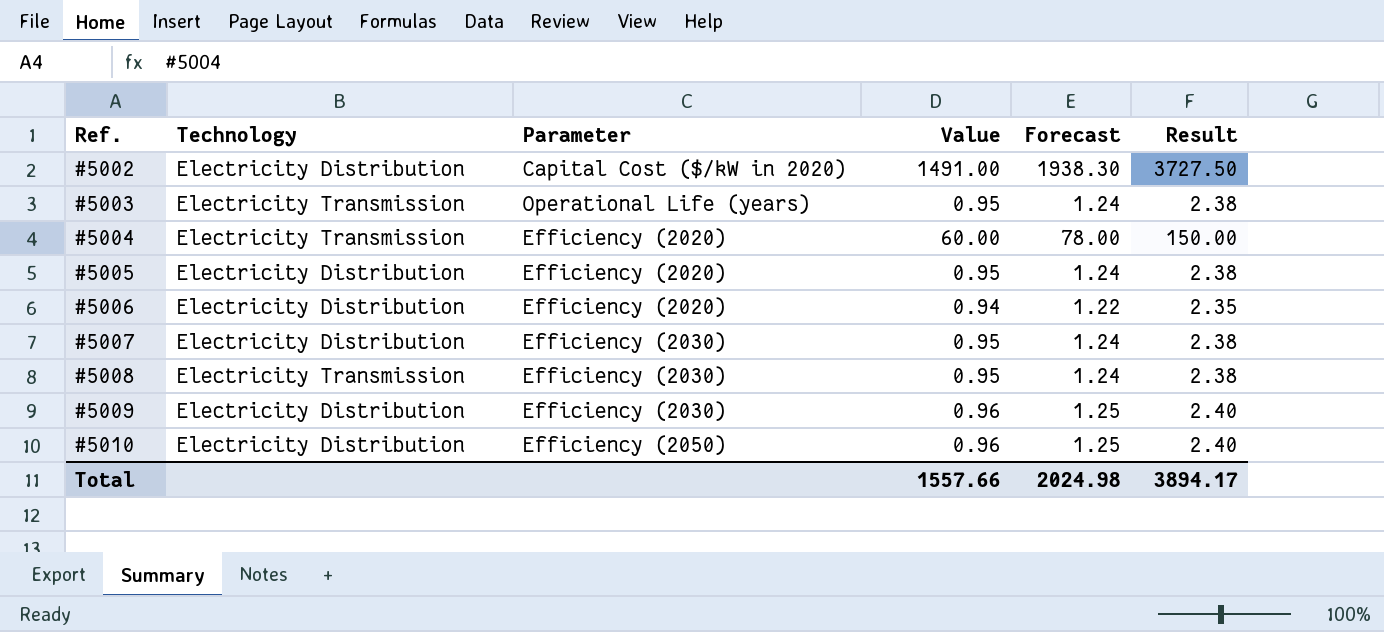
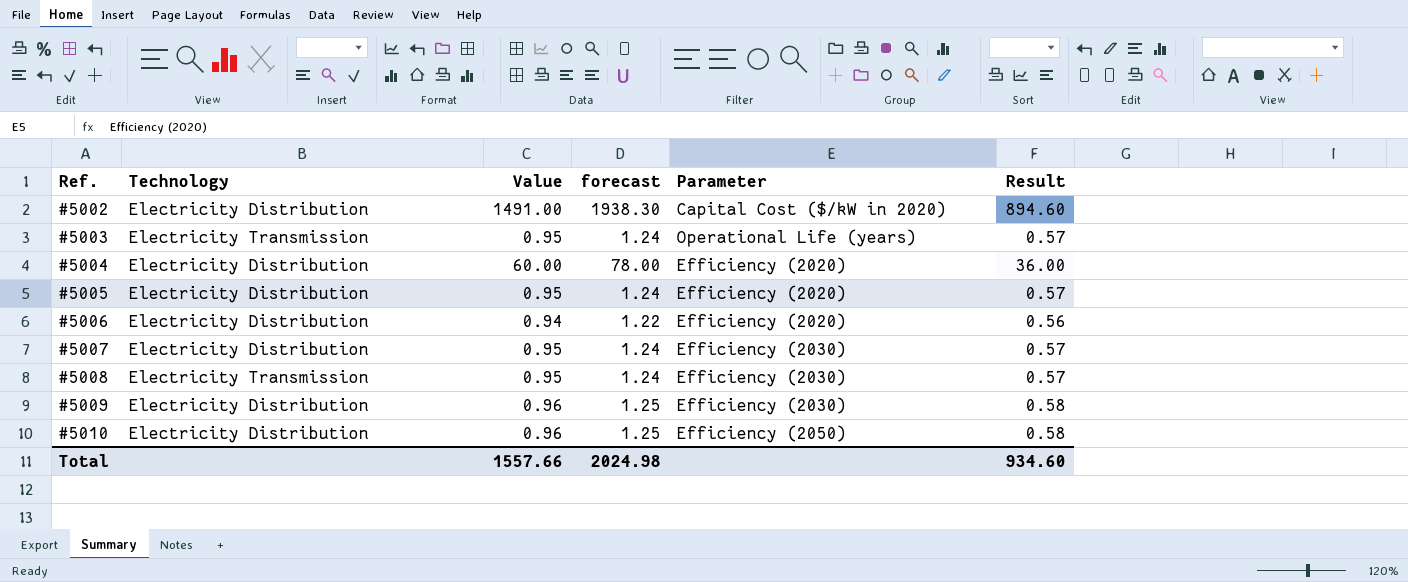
column name: Forecast -> forecast
column Parameter | position: 3 -> 5
column Result | formula: [Value] * 2.5 -> [Value] * 0.6
#5004 | Technology: Electricity Transmission -> Electricity Distribution
Total | Result: 3894.17 -> 934.60

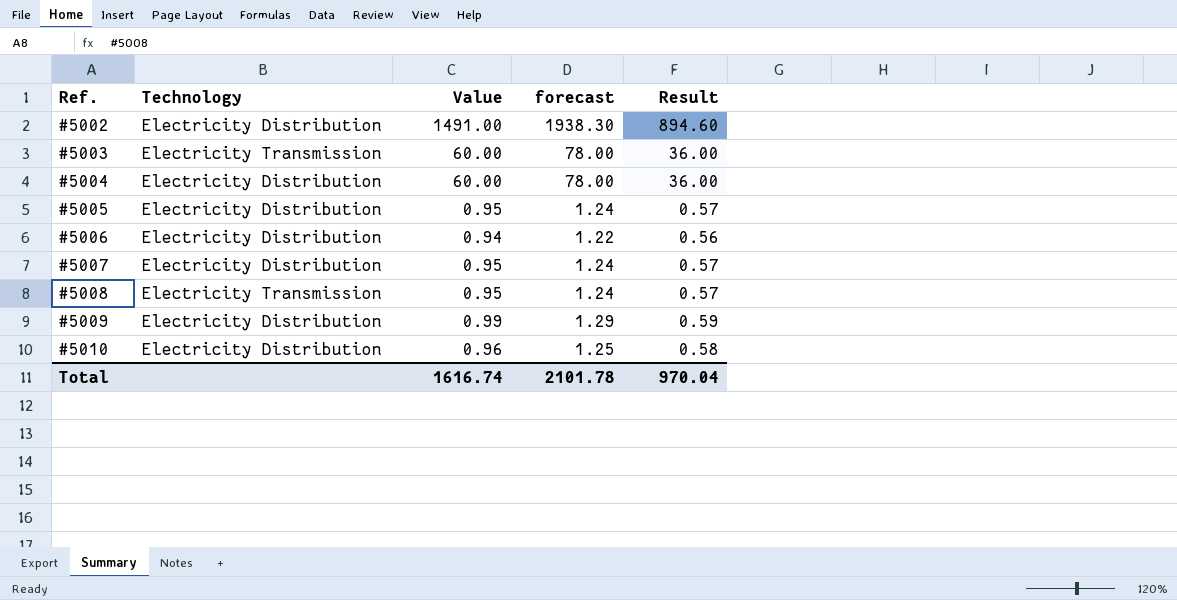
column Parameter | position: 5 -> none
#5003 | Value: 0.95 -> 60.00
#5003 | forecast: 1.24 -> 78.00
#5003 | Result: 0.57 -> 36.00
#5009 | Value: 0.96 -> 0.99
#5009 | forecast: 1.25 -> 1.29
#5009 | Result: 0.58 -> 0.59
Total | Value: 1557.66 -> 1616.74
Total | forecast: 2024.98 -> 2101.78
Total | Result: 934.60 -> 970.04

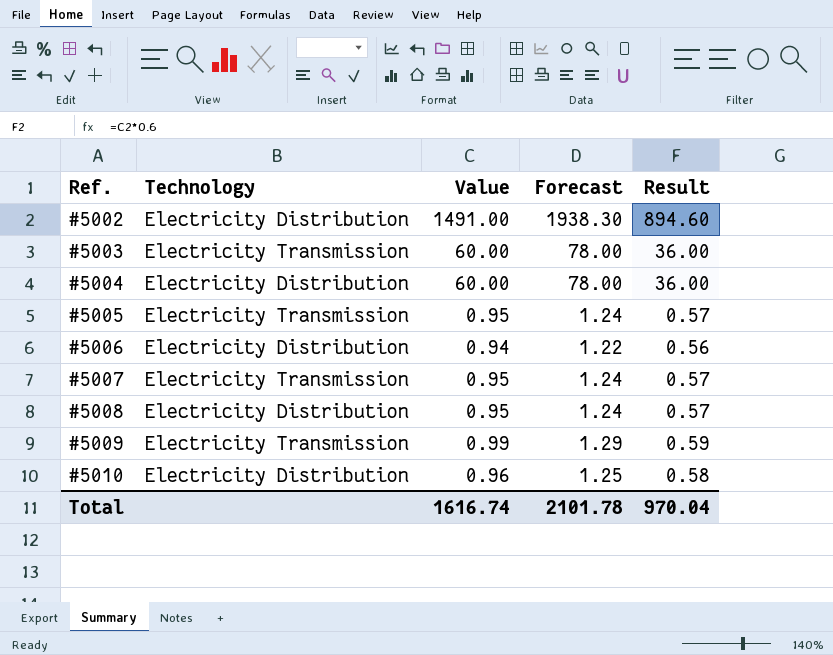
column name: forecast -> Forecast
#5005 | Technology: Electricity Distribution -> Electricity Transmission
#5007 | Technology: Electricity Distribution -> Electricity Transmission
#5008 | Technology: Electricity Transmission -> Electricity Distribution
#5009 | Technology: Electricity Distribution -> Electricity Transmission

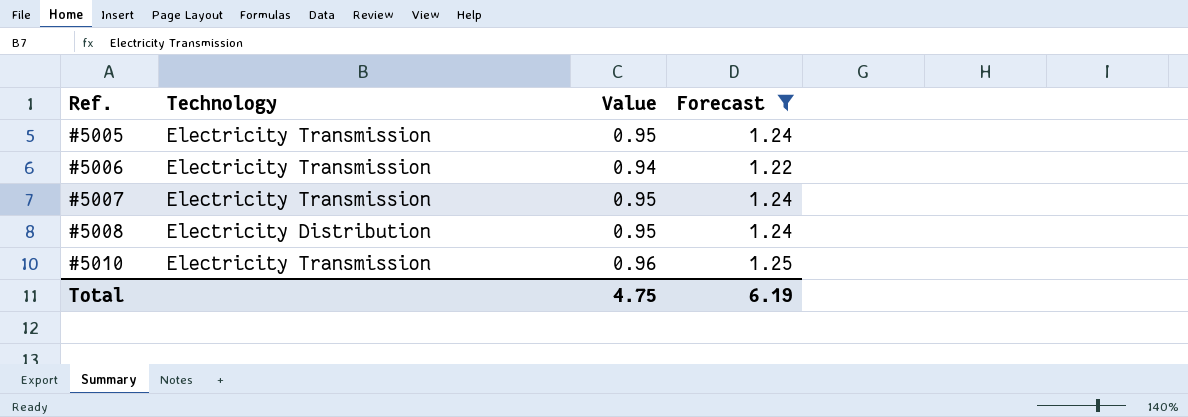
filter: none -> Forecast <= 1.25
column Result | formula: [Value] * 0.6 -> none
#5006 | Technology: Electricity Distribution -> Electricity Transmission
#5010 | Technology: Electricity Distribution -> Electricity Transmission
Total | Value: 1616.74 -> 4.75
Total | Forecast: 2101.78 -> 6.19

